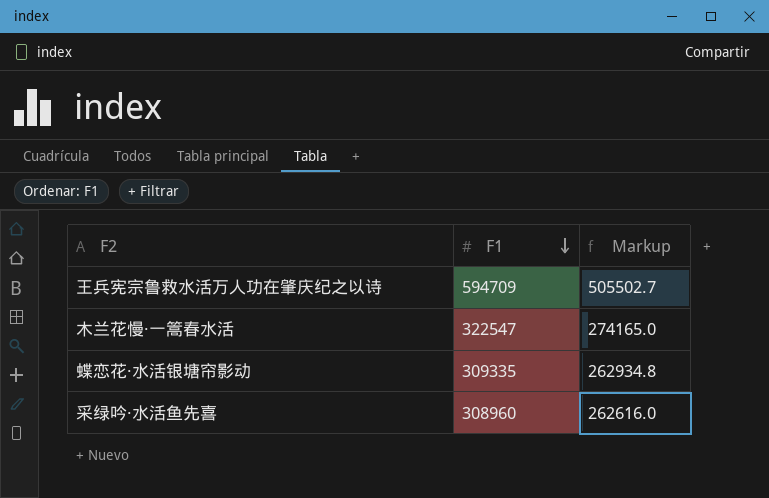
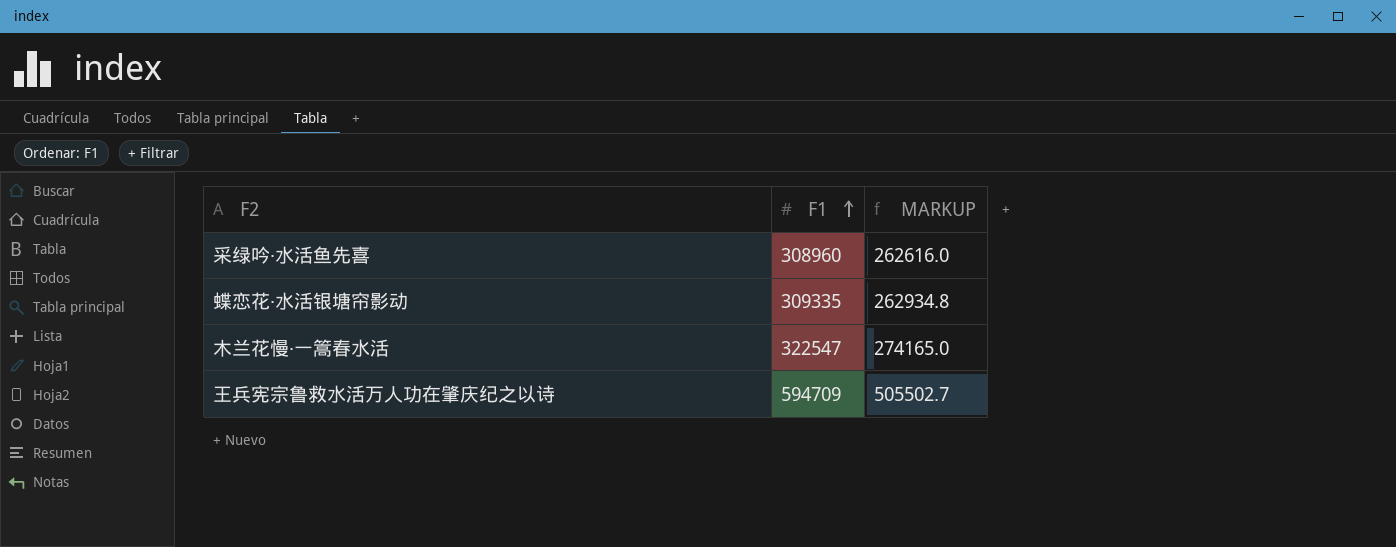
row order: F1 descending -> F1 ascending
column name: Markup -> MARKUP

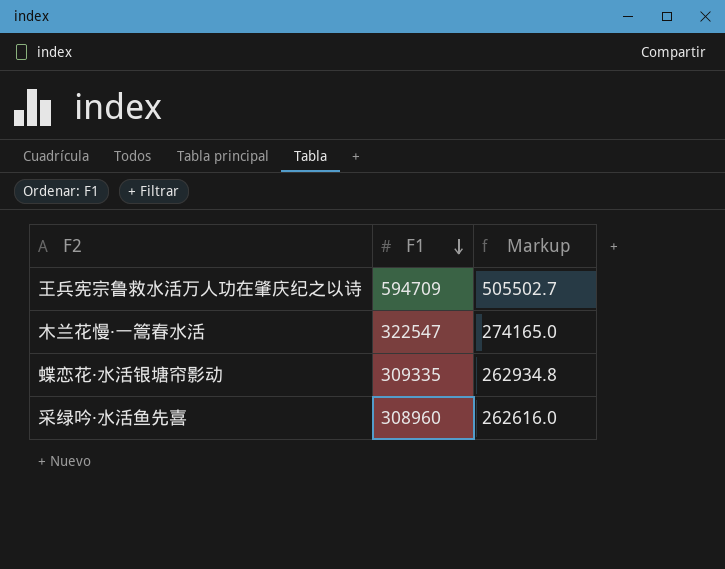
row order: F1 ascending -> F1 descending
column name: MARKUP -> Markup

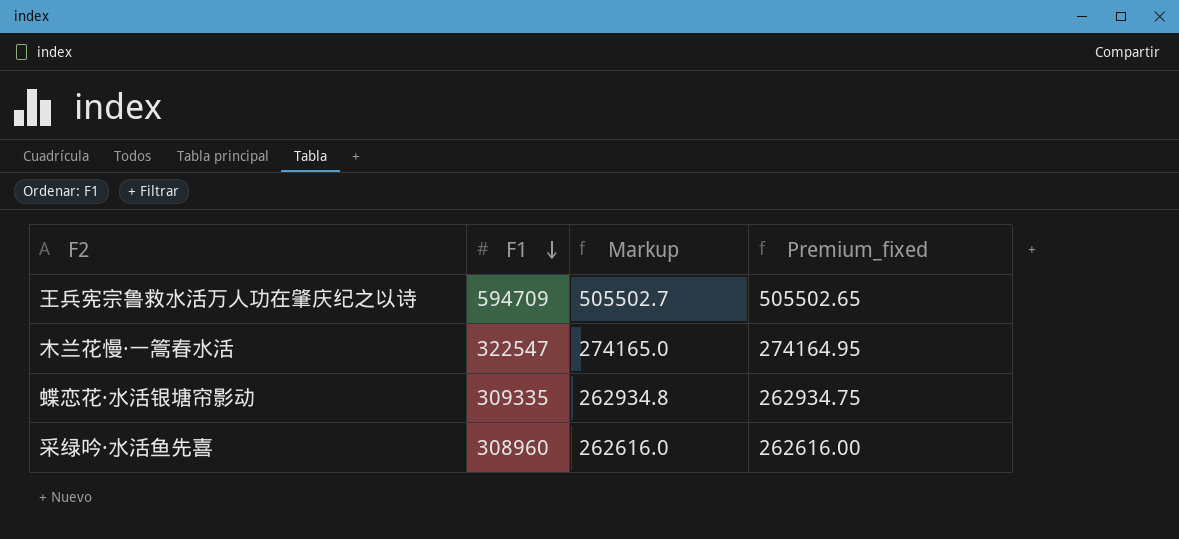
column Premium_fixed | formula: none -> [F1] * 0.85

